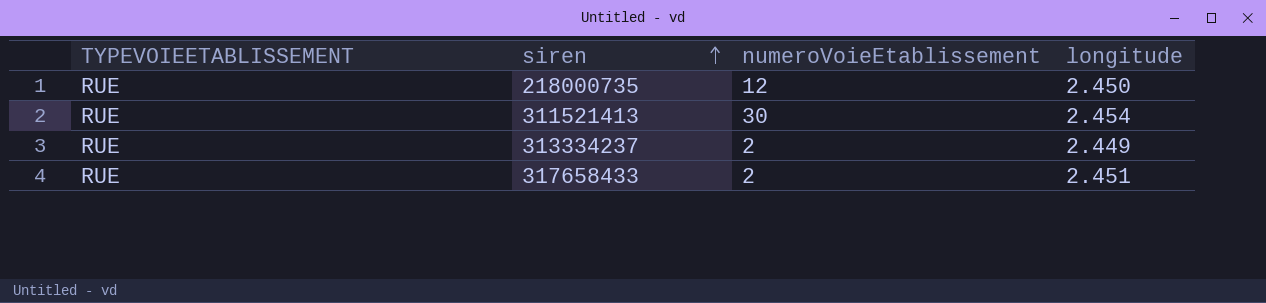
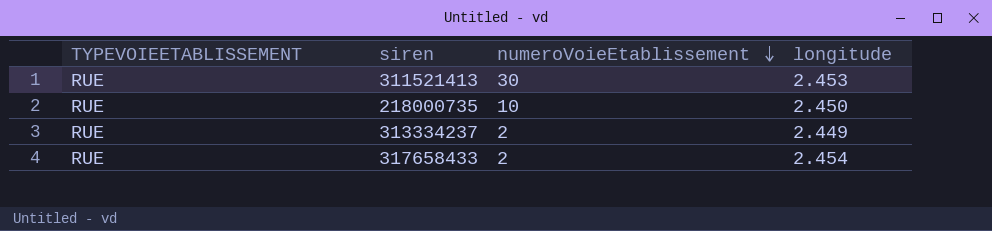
row order: siren ascending -> numeroVoieEtablissement descending
311521413 | longitude: 2.454 -> 2.453
218000735 | numeroVoieEtablissement: 12 -> 10
317658433 | longitude: 2.451 -> 2.454

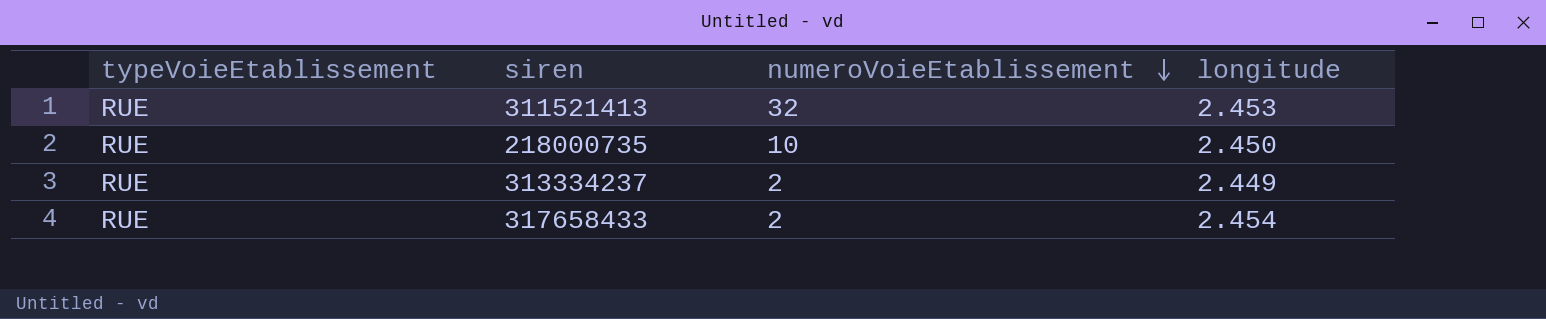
column name: TYPEVOIEETABLISSEMENT -> typeVoieEtablissement
311521413 | numeroVoieEtablissement: 30 -> 32

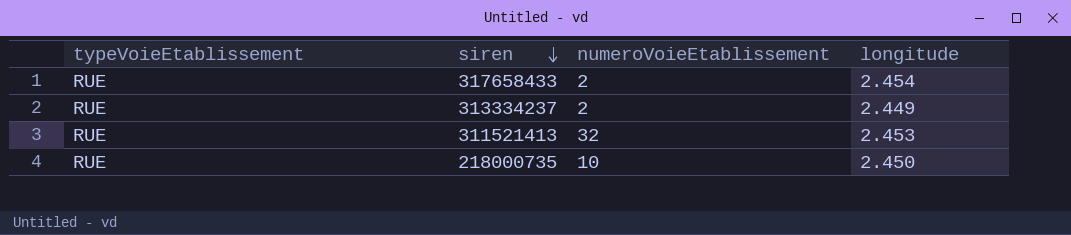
row order: numeroVoieEtablissement descending -> siren descending

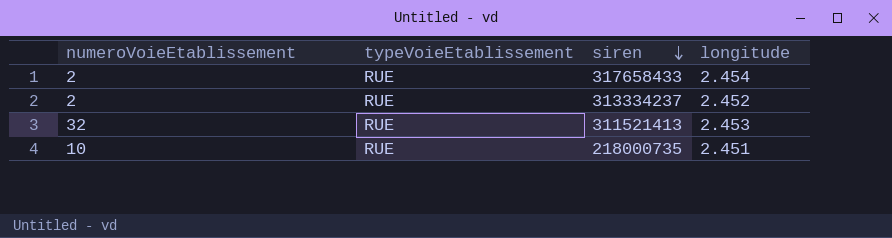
column numeroVoieEtablissement | position: 3 -> 1
313334237 | longitude: 2.449 -> 2.452
218000735 | longitude: 2.450 -> 2.451

